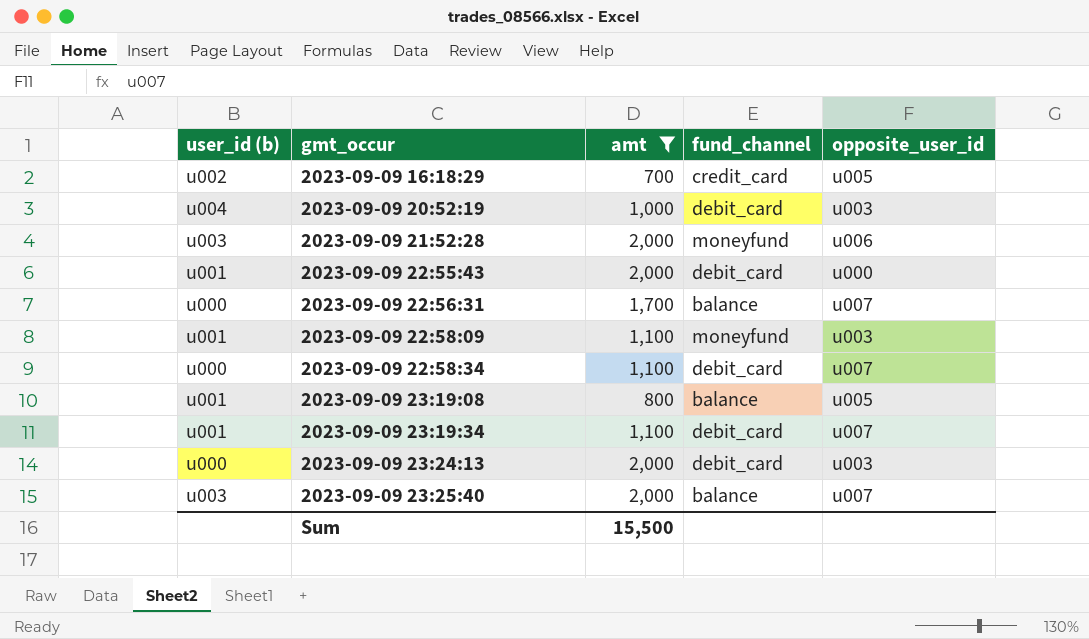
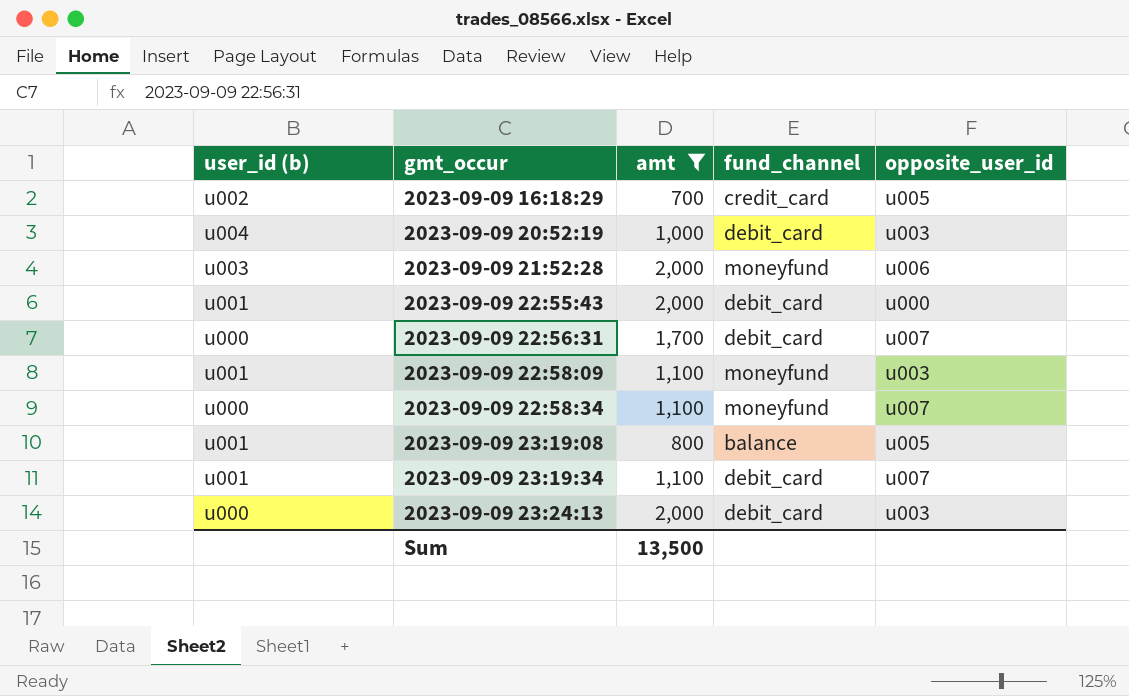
row 2023-09-09 23:25:40: u003 | 2,000 | balance | u007 -> none
2023-09-09 22:56:31 | fund_channel: balance -> debit_card
2023-09-09 22:58:34 | fund_channel: debit_card -> moneyfund
Sum | amt: 15,500 -> 13,500

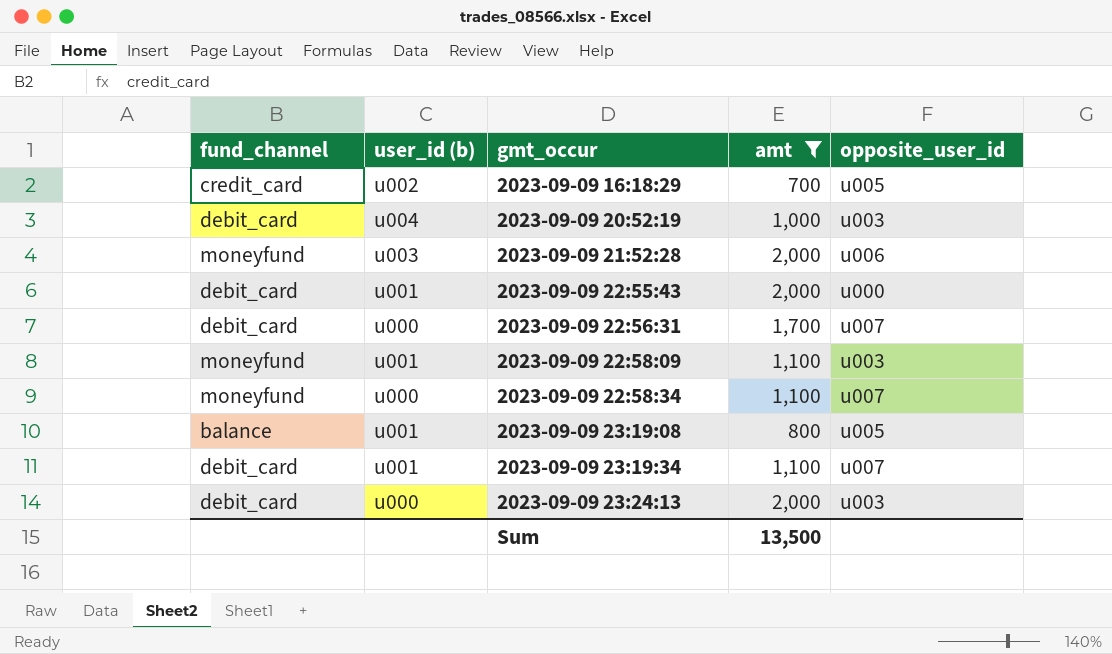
column fund_channel | position: 4 -> 1

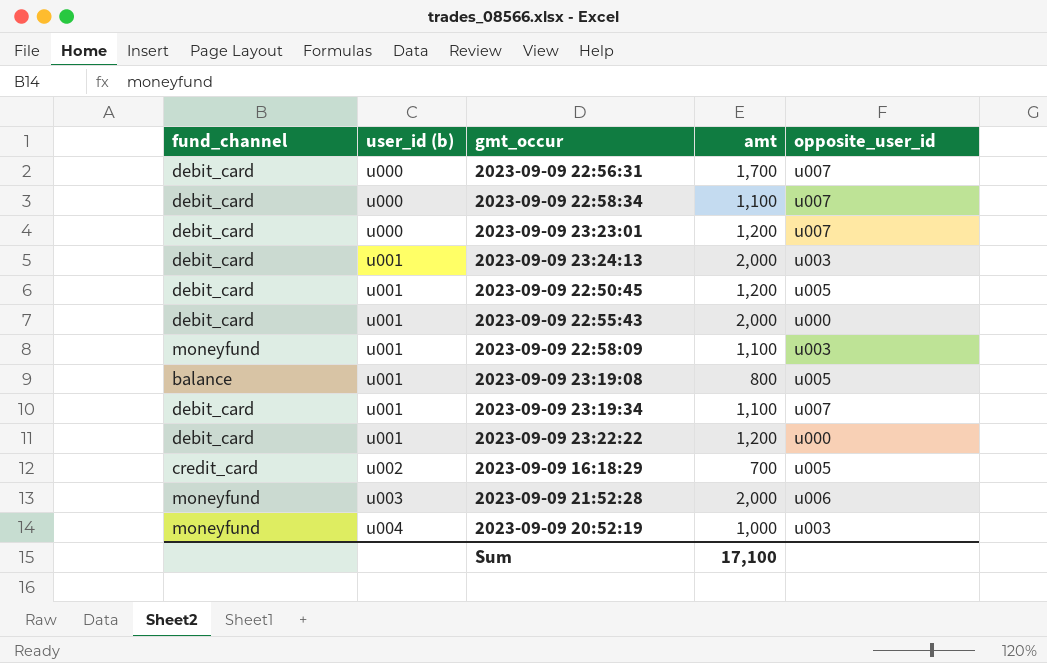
filter: amt != 1,200 -> none
row order: gmt_occur ascending -> user_id (b) ascending
2023-09-09 22:58:34 | fund_channel: moneyfund -> debit_card
2023-09-09 23:24:13 | user_id (b): u000 -> u001
2023-09-09 20:52:19 | fund_channel: debit_card -> moneyfund
Sum | amt: 13,500 -> 17,100

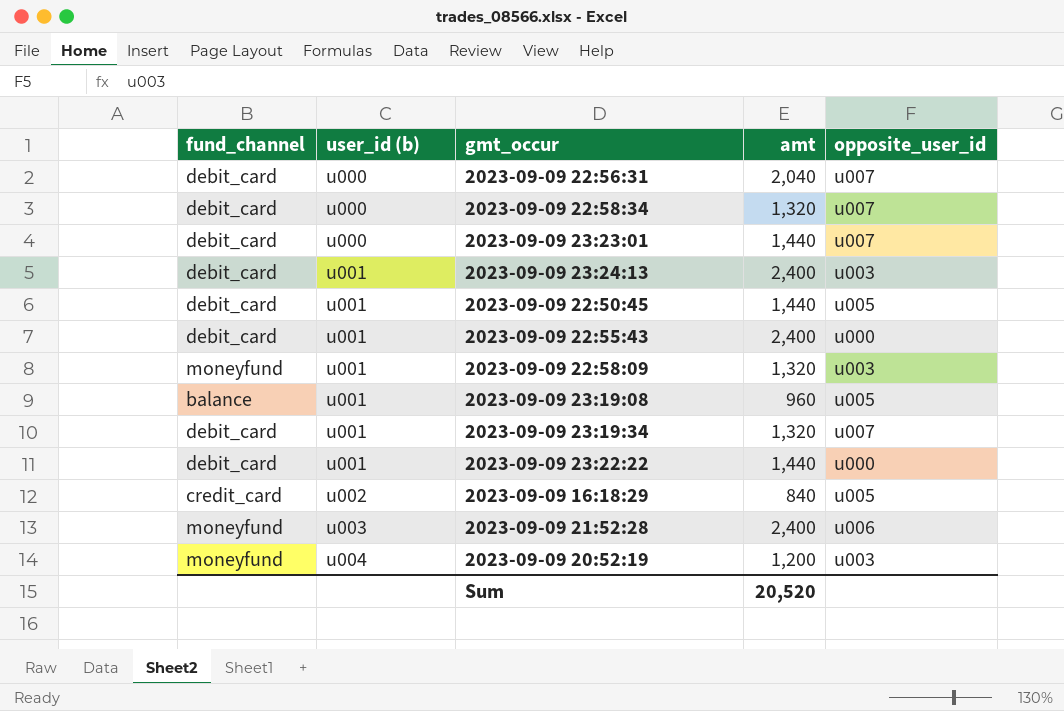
2023-09-09 22:56:31 | amt: 1,700 -> 2,040
2023-09-09 22:58:34 | amt: 1,100 -> 1,320
2023-09-09 23:23:01 | amt: 1,200 -> 1,440
2023-09-09 23:24:13 | amt: 2,000 -> 2,400
2023-09-09 22:50:45 | amt: 1,200 -> 1,440
2023-09-09 22:55:43 | amt: 2,000 -> 2,400
2023-09-09 22:58:09 | amt: 1,100 -> 1,320
2023-09-09 23:19:08 | amt: 800 -> 960
2023-09-09 23:19:34 | amt: 1,100 -> 1,320
2023-09-09 23:22:22 | amt: 1,200 -> 1,440
2023-09-09 16:18:29 | amt: 700 -> 840
2023-09-09 21:52:28 | amt: 2,000 -> 2,400
2023-09-09 20:52:19 | amt: 1,000 -> 1,200
Sum | amt: 17,100 -> 20,520

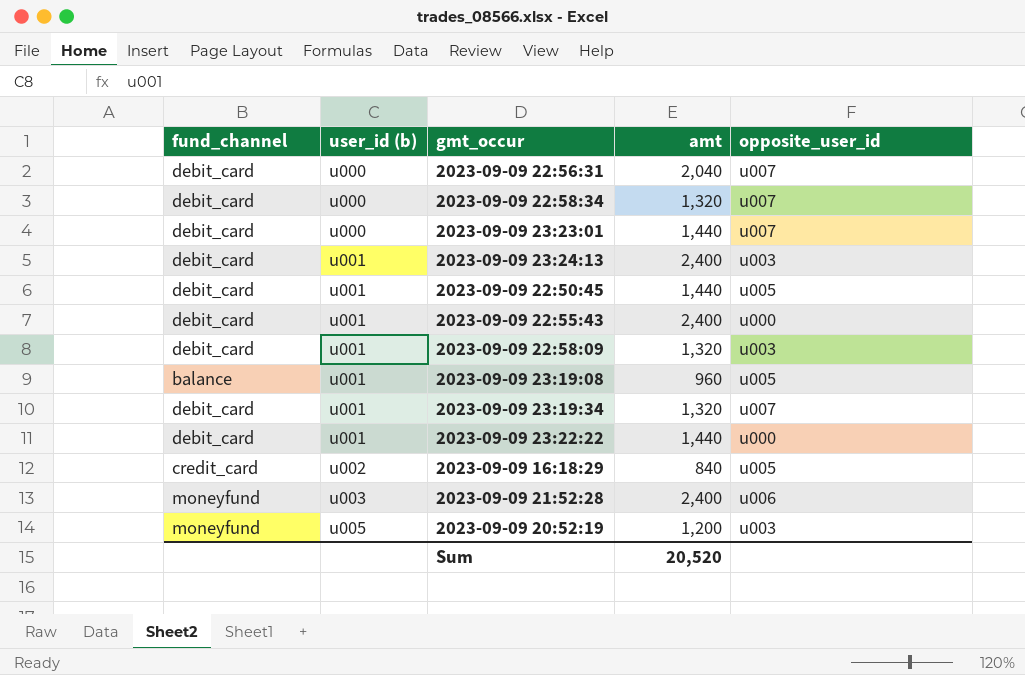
2023-09-09 22:58:09 | fund_channel: moneyfund -> debit_card
2023-09-09 20:52:19 | user_id (b): u004 -> u005

